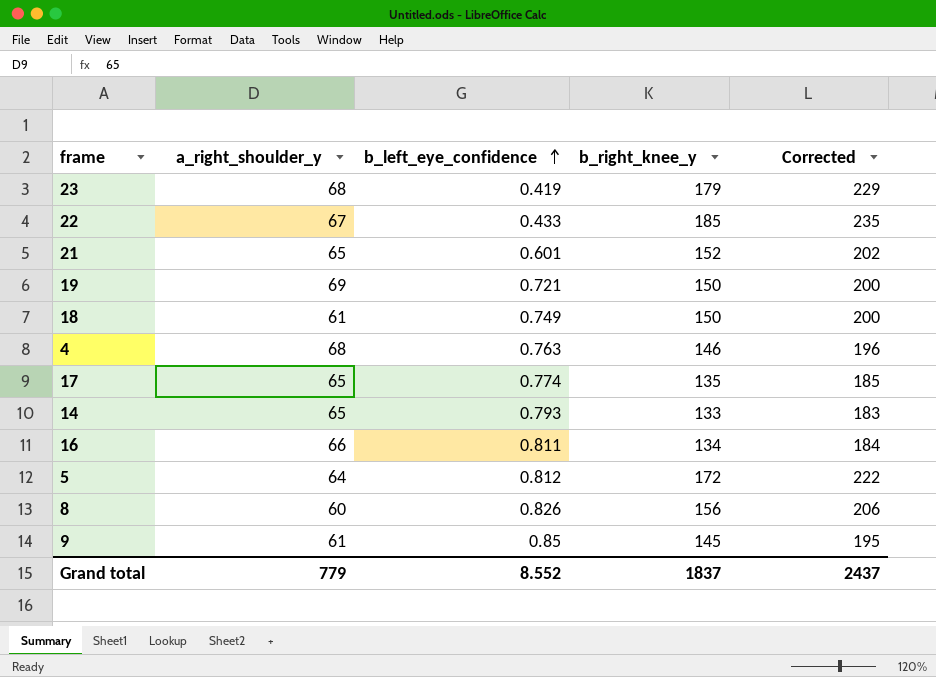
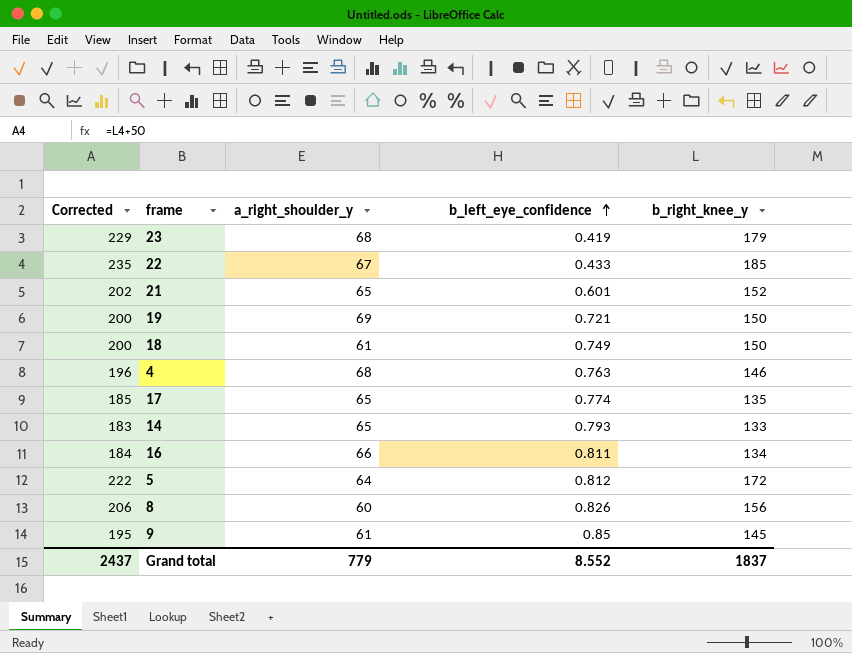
column Corrected | position: 5 -> 1

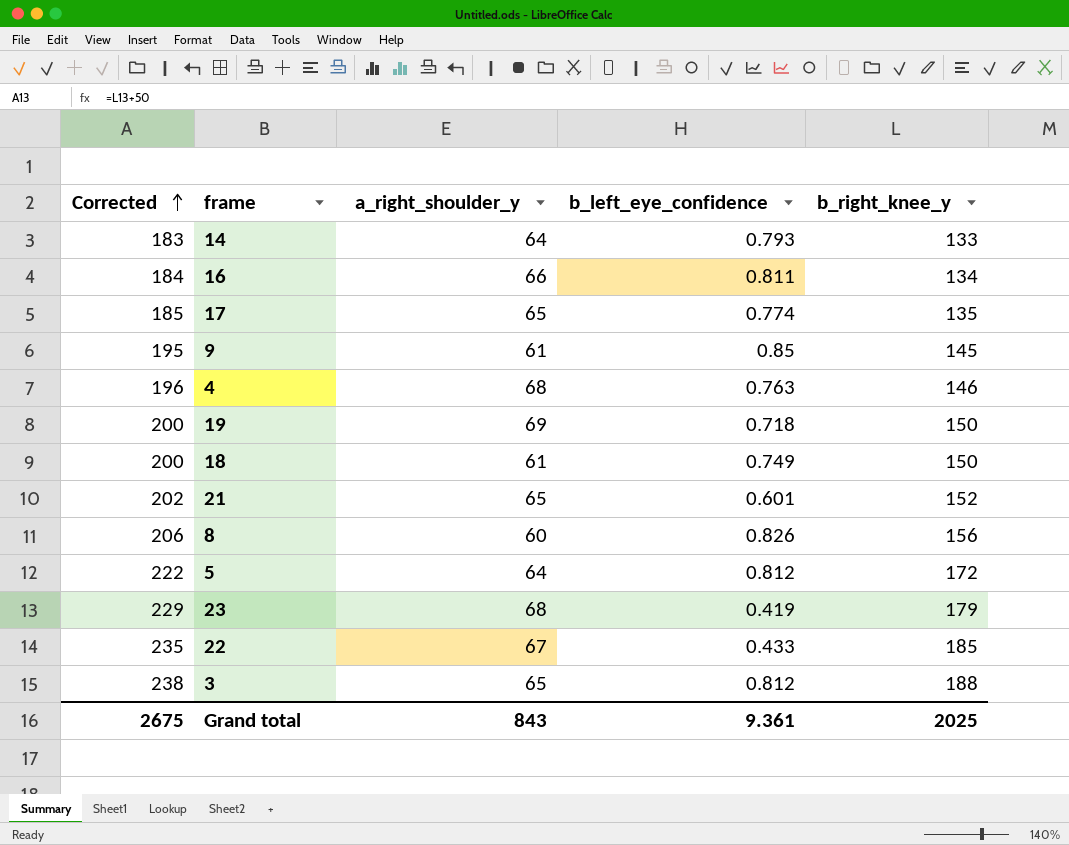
row order: b_left_eye_confidence ascending -> Corrected ascending
14 | a_right_shoulder_y: 65 -> 64
19 | b_left_eye_confidence: 0.721 -> 0.718
row 3: none -> 238 | 65 | 0.812 | 188
Grand total | Corrected: 2437 -> 2675
Grand total | a_right_shoulder_y: 779 -> 843
Grand total | b_left_eye_confidence: 8.552 -> 9.361
Grand total | b_right_knee_y: 1837 -> 2025

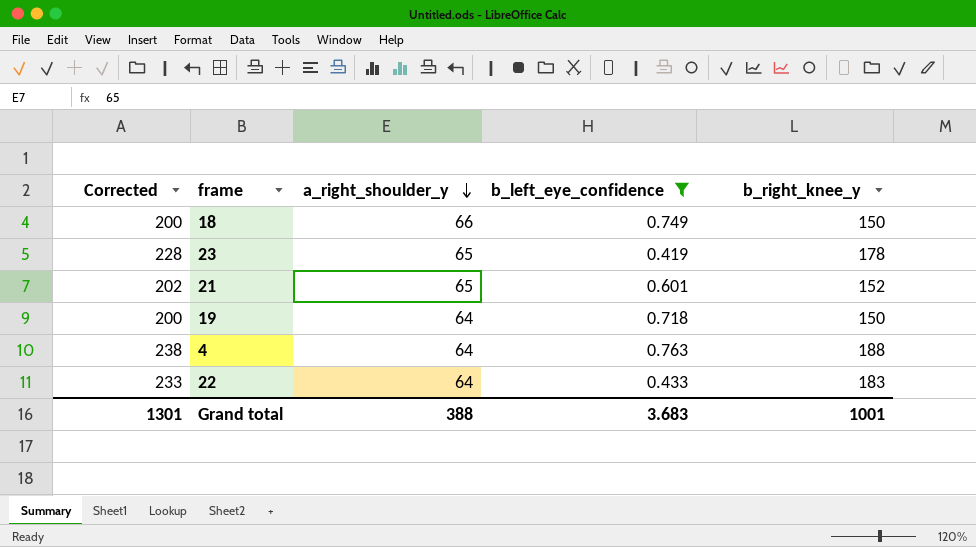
filter: none -> b_left_eye_confidence <= 0.763
row order: Corrected ascending -> a_right_shoulder_y descending
18 | a_right_shoulder_y: 61 -> 66
23 | Corrected: 229 -> 228
23 | a_right_shoulder_y: 68 -> 65
23 | b_right_knee_y: 179 -> 178
19 | a_right_shoulder_y: 69 -> 64
4 | Corrected: 196 -> 238
4 | a_right_shoulder_y: 68 -> 64
4 | b_right_knee_y: 146 -> 188
22 | Corrected: 235 -> 233
22 | a_right_shoulder_y: 67 -> 64
22 | b_right_knee_y: 185 -> 183
Grand total | Corrected: 2675 -> 1301
Grand total | a_right_shoulder_y: 843 -> 388
Grand total | b_left_eye_confidence: 9.361 -> 3.683
Grand total | b_right_knee_y: 2025 -> 1001

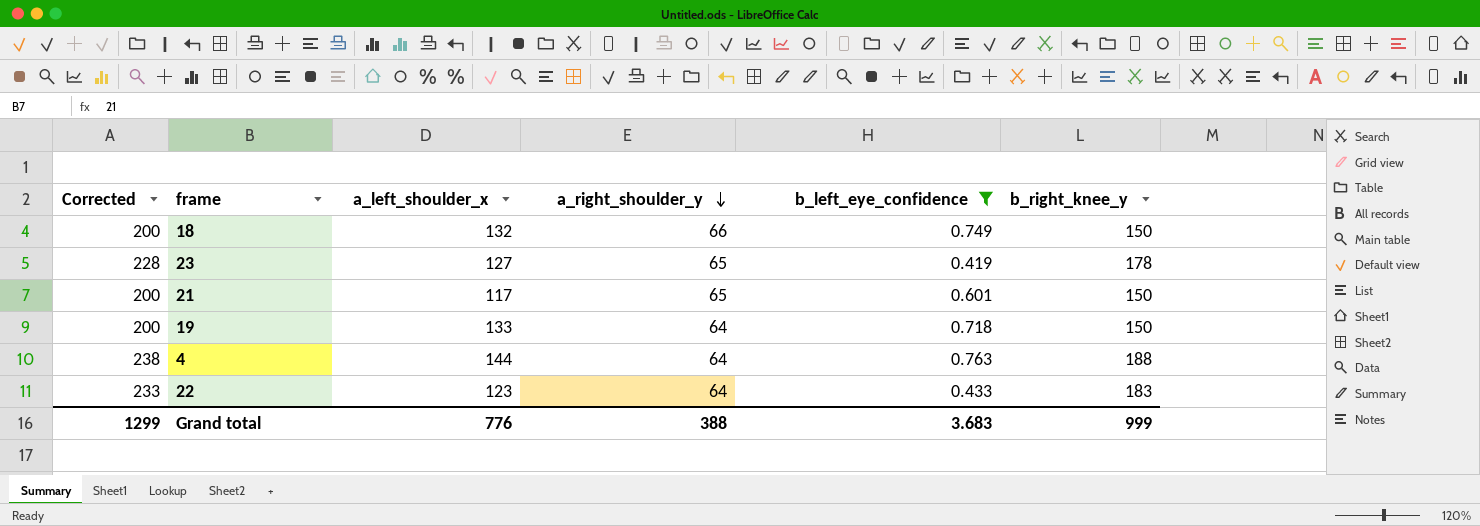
column a_left_shoulder_x | position: none -> 3
21 | Corrected: 202 -> 200
21 | b_right_knee_y: 152 -> 150
Grand total | Corrected: 1301 -> 1299
Grand total | b_right_knee_y: 1001 -> 999

